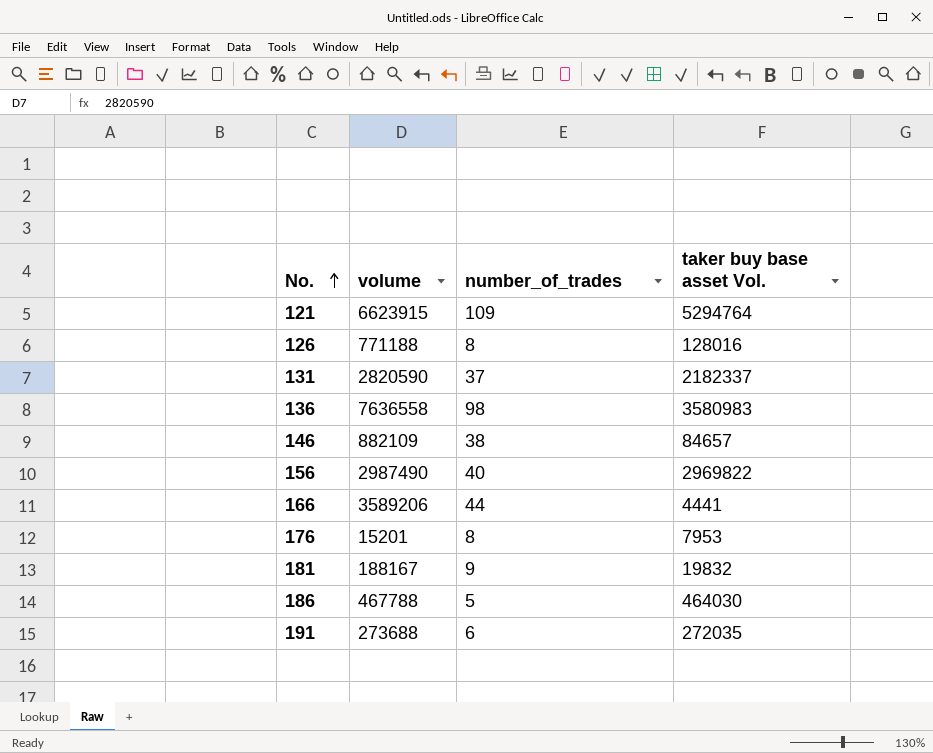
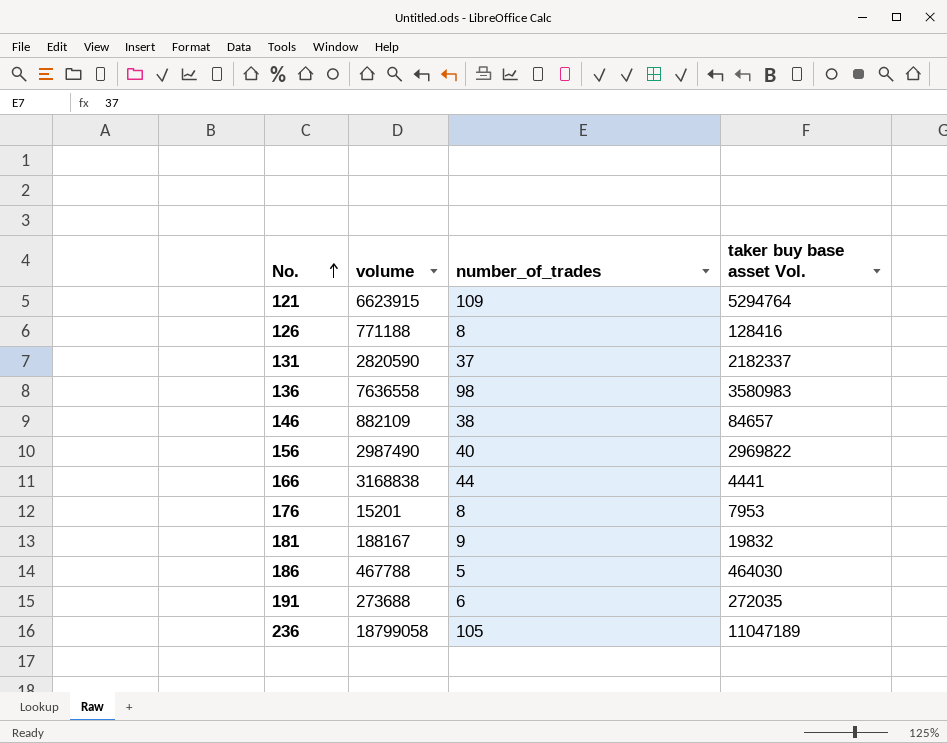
126 | taker buy base asset Vol.: 128016 -> 128416
166 | volume: 3589206 -> 3168838
row 236: none -> 18799058 | 105 | 11047189

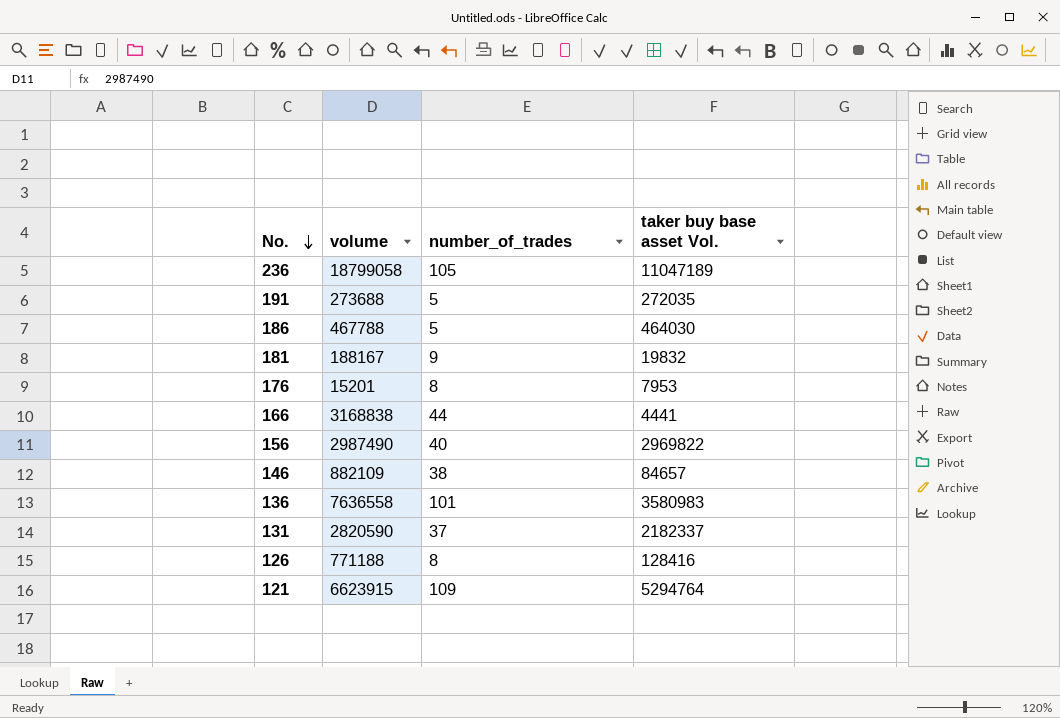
row order: No. ascending -> No. descending
191 | number_of_trades: 6 -> 5
136 | number_of_trades: 98 -> 101

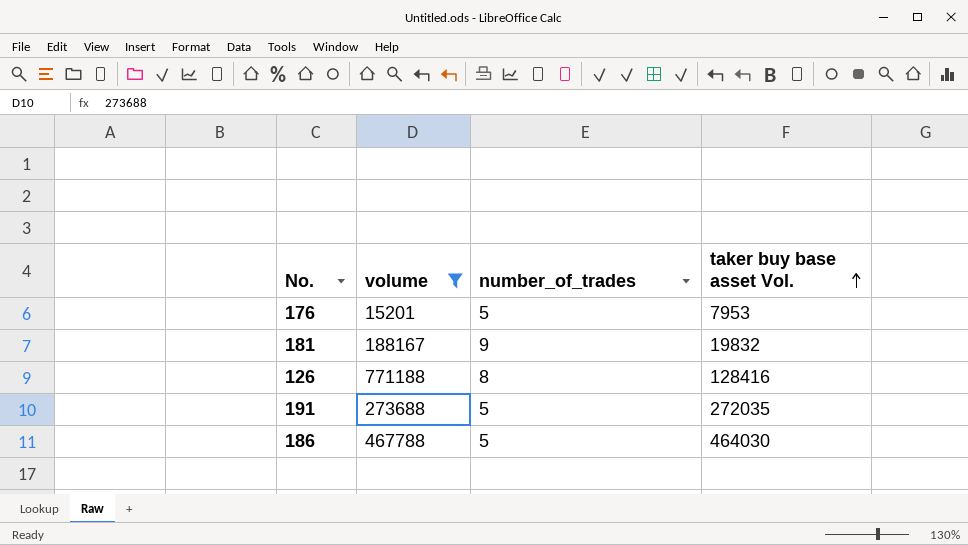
filter: none -> volume <= 771188
row order: No. descending -> taker buy base asset Vol. ascending
176 | number_of_trades: 8 -> 5

